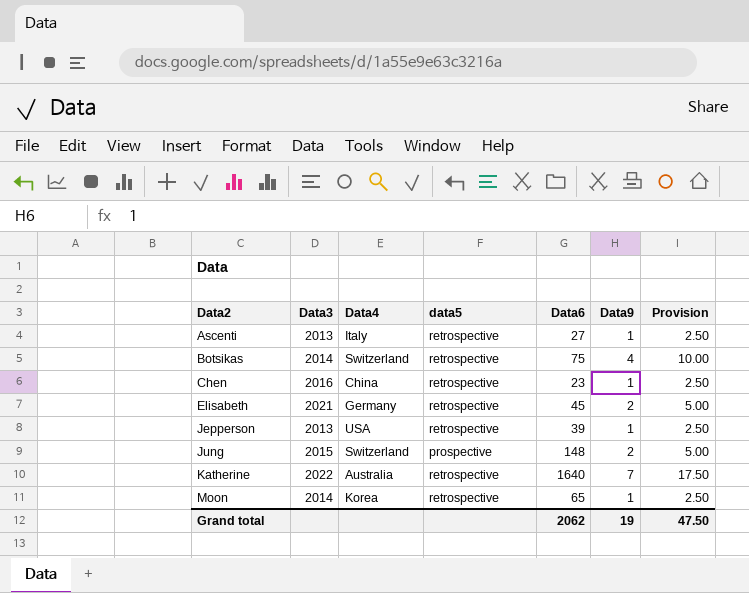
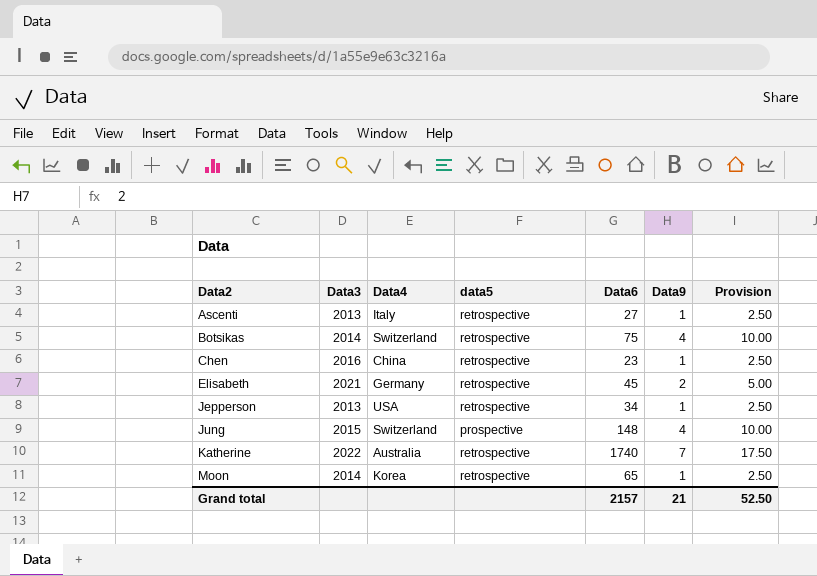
Jepperson | Data6: 39 -> 34
Jung | Data9: 2 -> 4
Jung | Provision: 5.00 -> 10.00
Katherine | Data6: 1640 -> 1740
Grand total | Data6: 2062 -> 2157
Grand total | Data9: 19 -> 21
Grand total | Provision: 47.50 -> 52.50

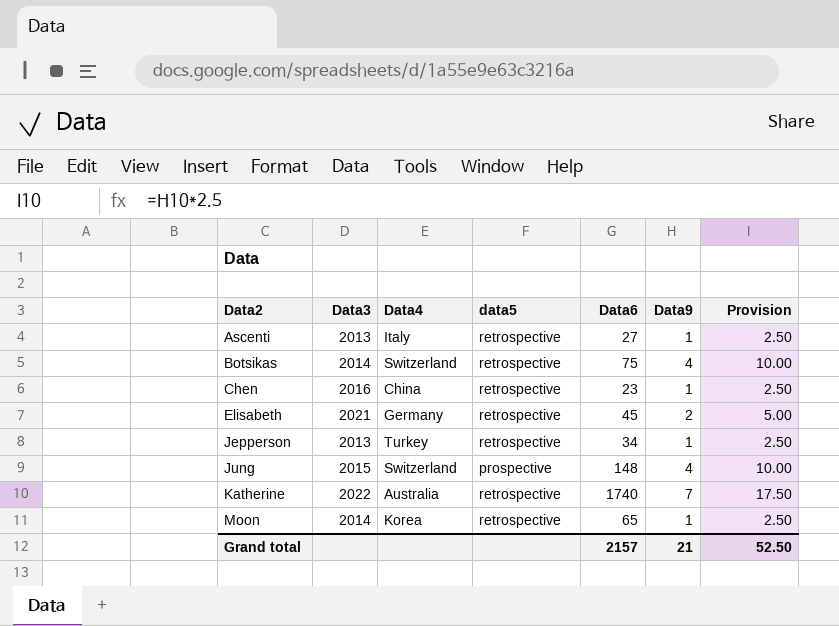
Jepperson | Data4: USA -> Turkey

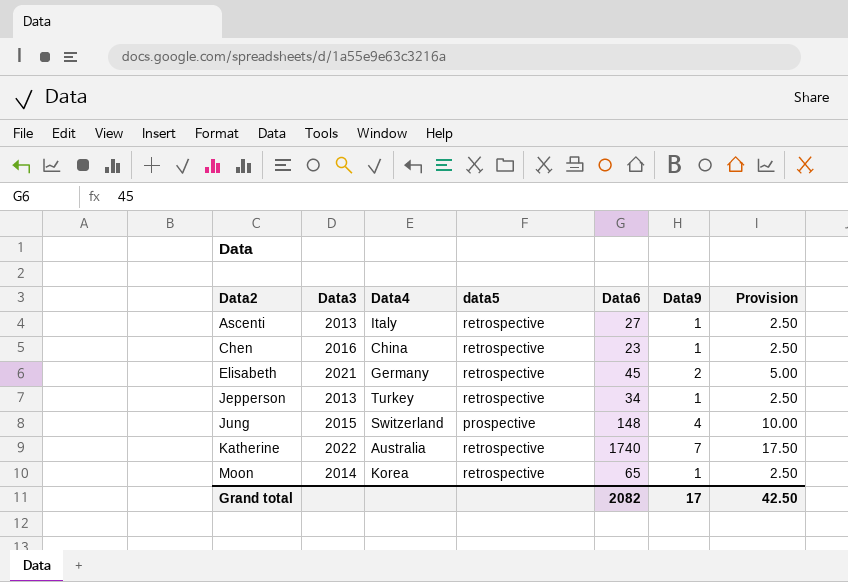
row Botsikas: 2014 | Switzerland | retrospective | 75 | 4 | 10.00 -> none
Grand total | Data6: 2157 -> 2082
Grand total | Data9: 21 -> 17
Grand total | Provision: 52.50 -> 42.50

